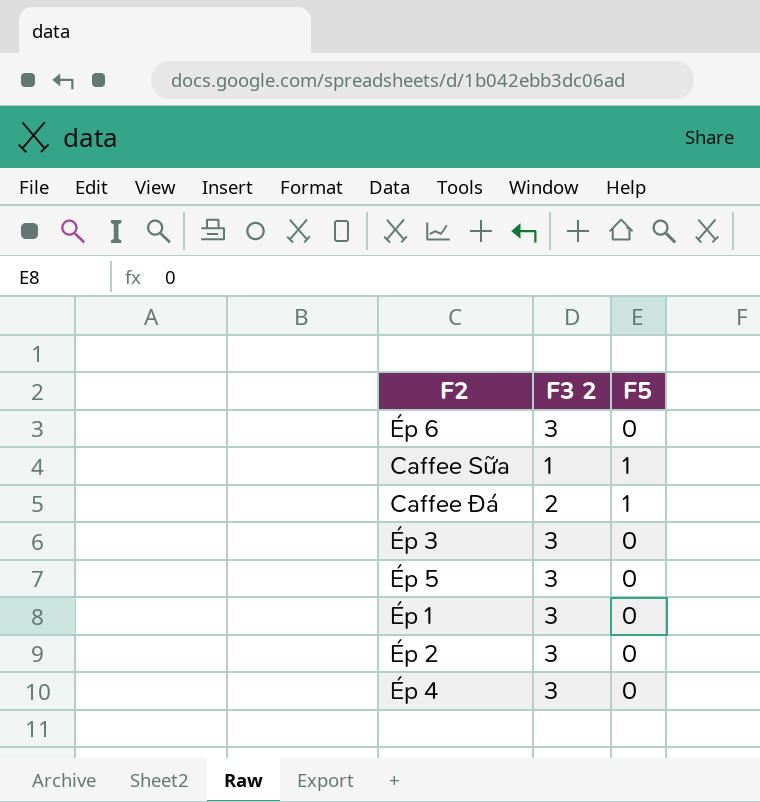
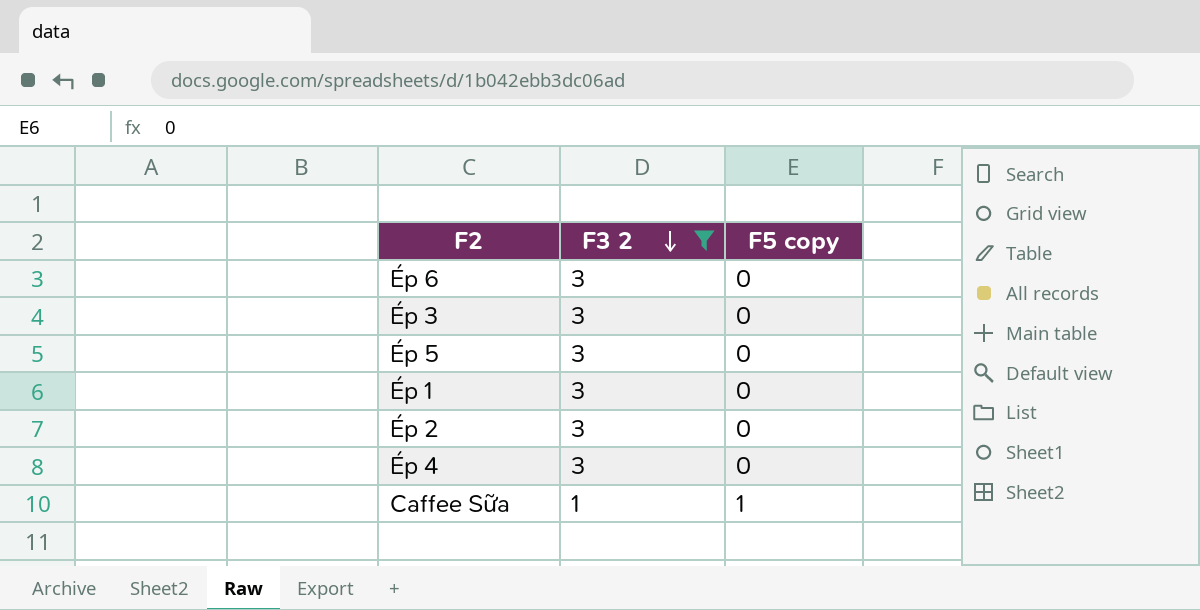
filter: none -> F3 2 != 2
row order: none -> F3 2 descending
column name: F5 -> F5 copy

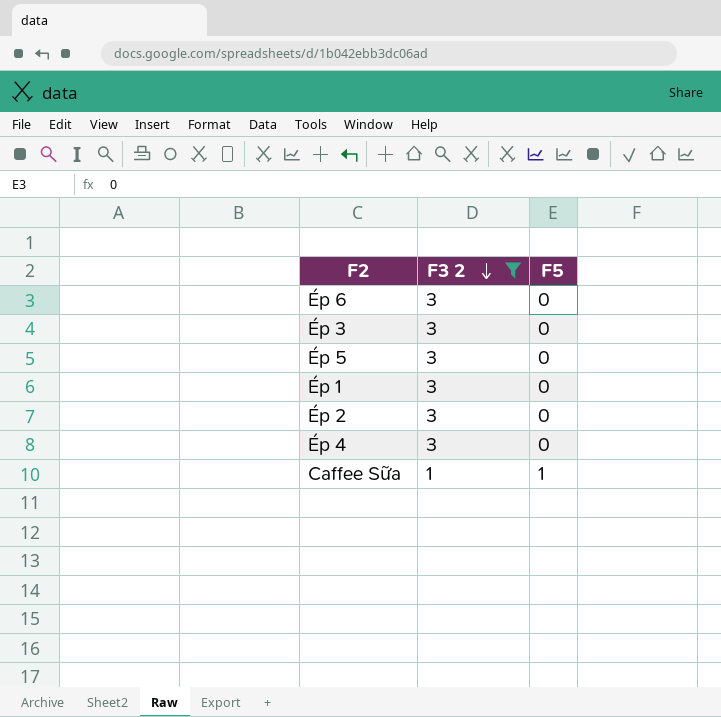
column name: F5 copy -> F5

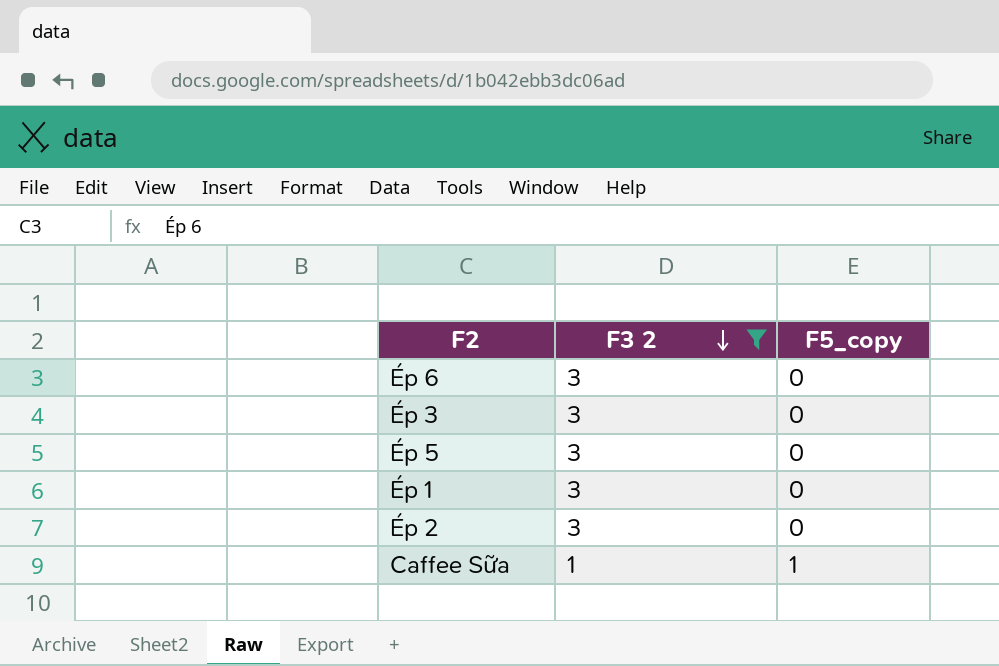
column name: F5 -> F5_copy
row Ép 4: 3 | 0 -> none

